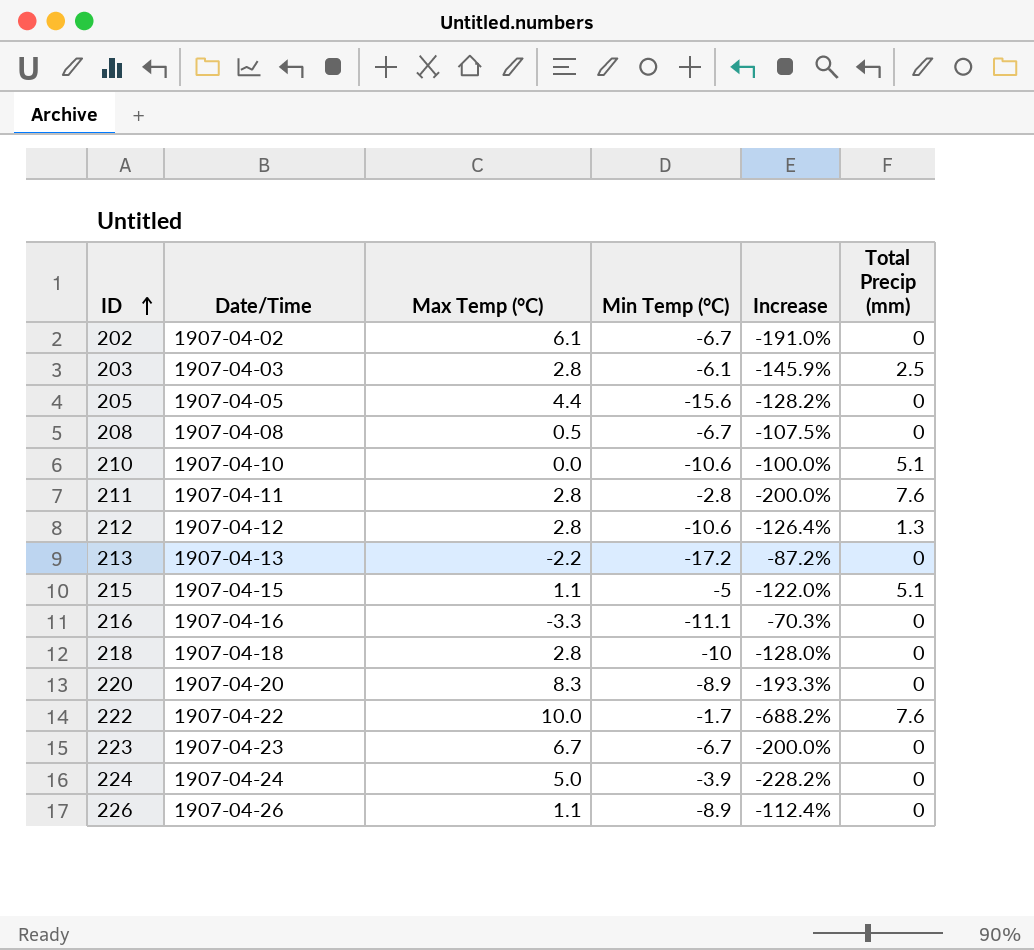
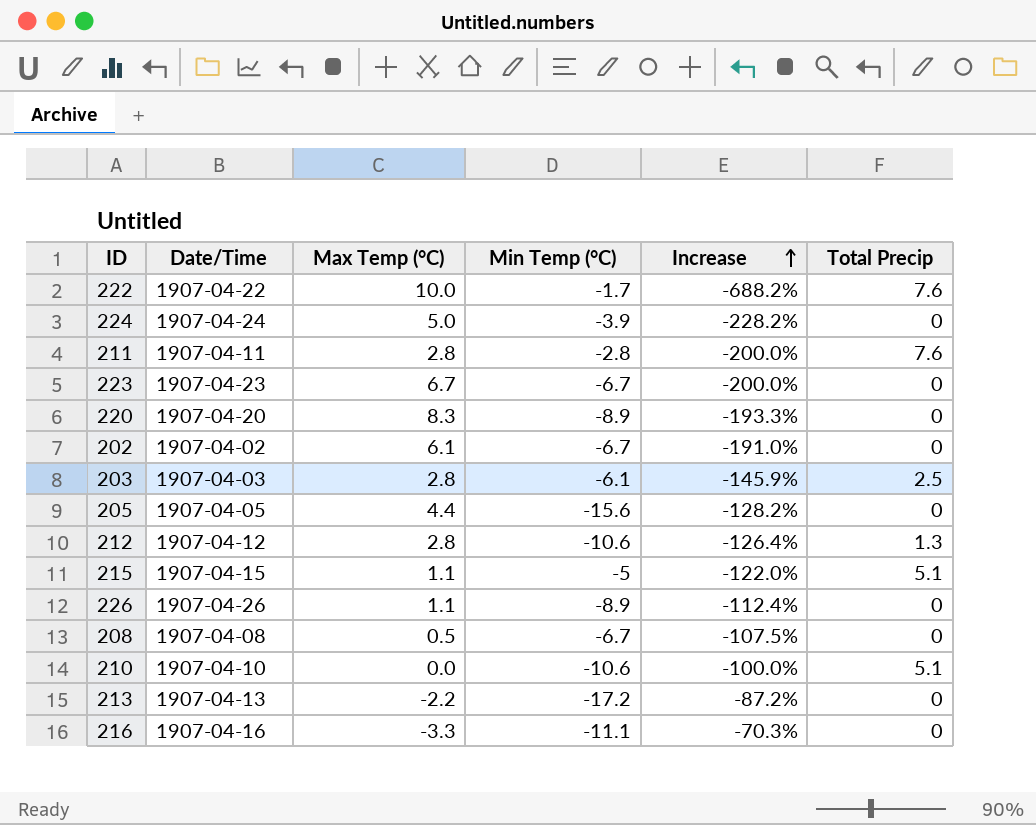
row order: ID ascending -> Increase ascending
column name: Total Precip (mm) -> Total Precip
row 218: 1907-04-18 | 2.8 | -10 | -128.0% | 0 -> none

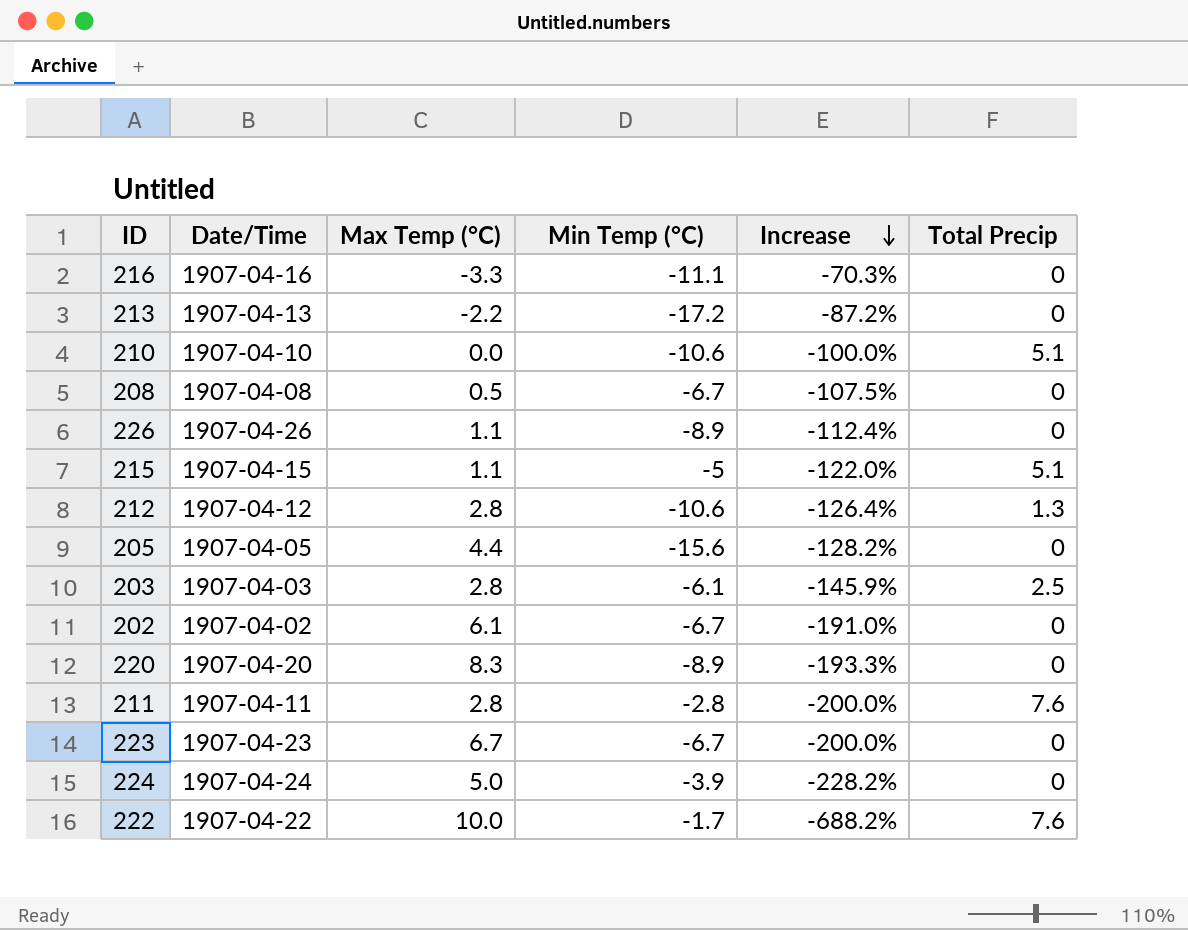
row order: Increase ascending -> Increase descending

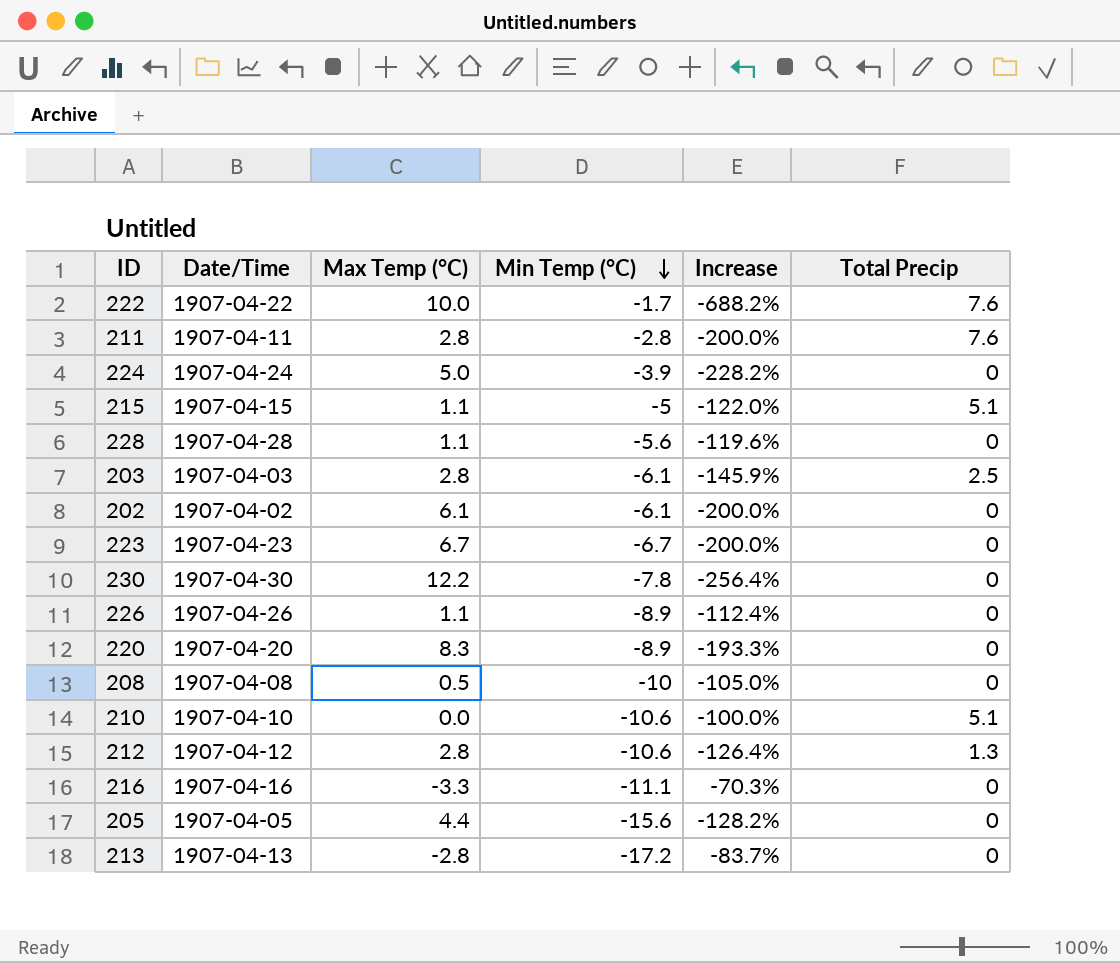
row order: Increase descending -> Min Temp (°C) descending
row 228: none -> 1907-04-28 | 1.1 | -5.6 | -119.6% | 0
202 | Min Temp (°C): -6.7 -> -6.1
202 | Increase: -191.0% -> -200.0%
row 230: none -> 1907-04-30 | 12.2 | -7.8 | -256.4% | 0
208 | Min Temp (°C): -6.7 -> -10
208 | Increase: -107.5% -> -105.0%
213 | Max Temp (°C): -2.2 -> -2.8
213 | Increase: -87.2% -> -83.7%

